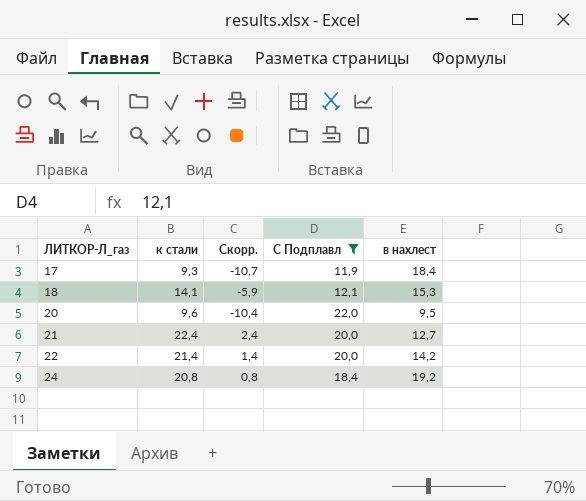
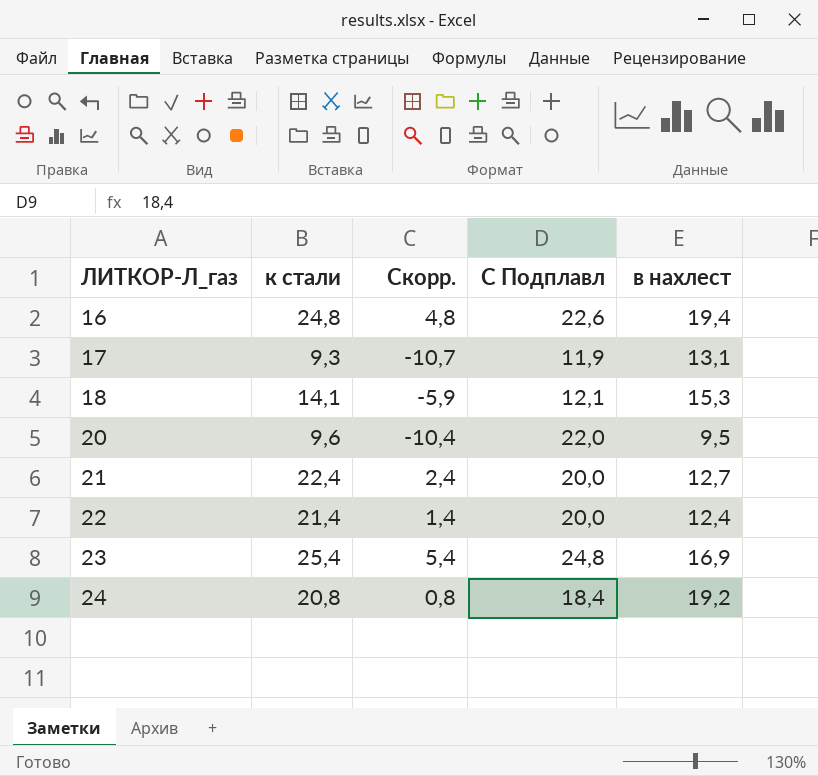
filter: С Подплавл <= 22,0 -> none
17 | в нахлест: 18,4 -> 13,1
22 | в нахлест: 14,2 -> 12,4

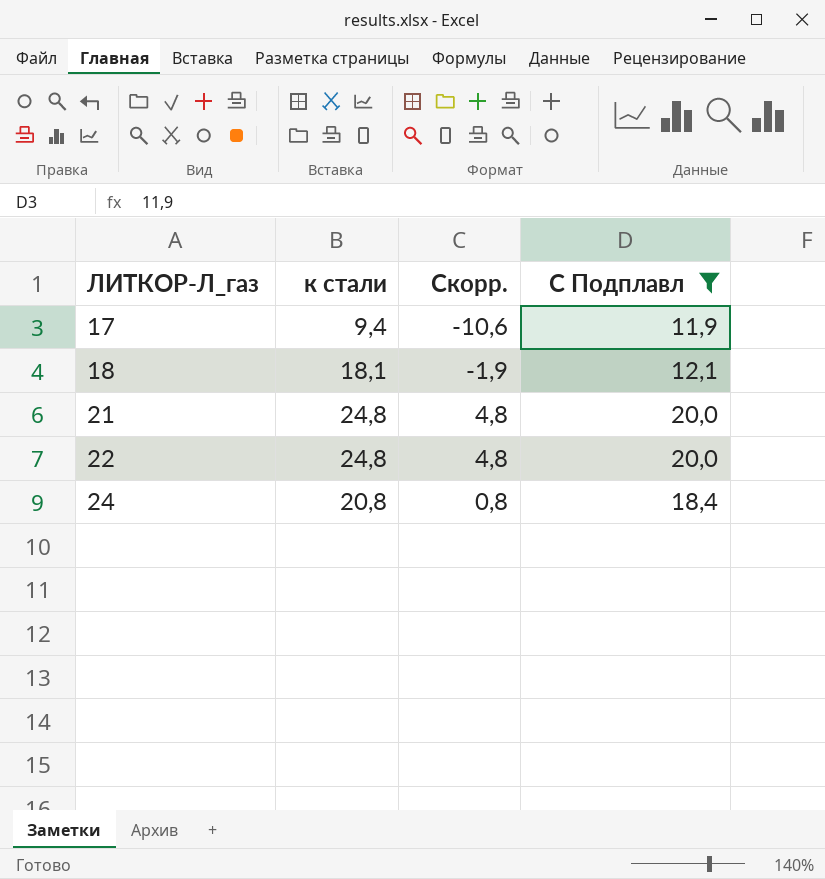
filter: none -> С Подплавл <= 20,0
column в нахлест | position: 5 -> none
17 | к стали: 9,3 -> 9,4
17 | Скорр.: -10,7 -> -10,6
18 | к стали: 14,1 -> 18,1
18 | Скорр.: -5,9 -> -1,9
21 | к стали: 22,4 -> 24,8
21 | Скорр.: 2,4 -> 4,8
22 | к стали: 21,4 -> 24,8
22 | Скорр.: 1,4 -> 4,8

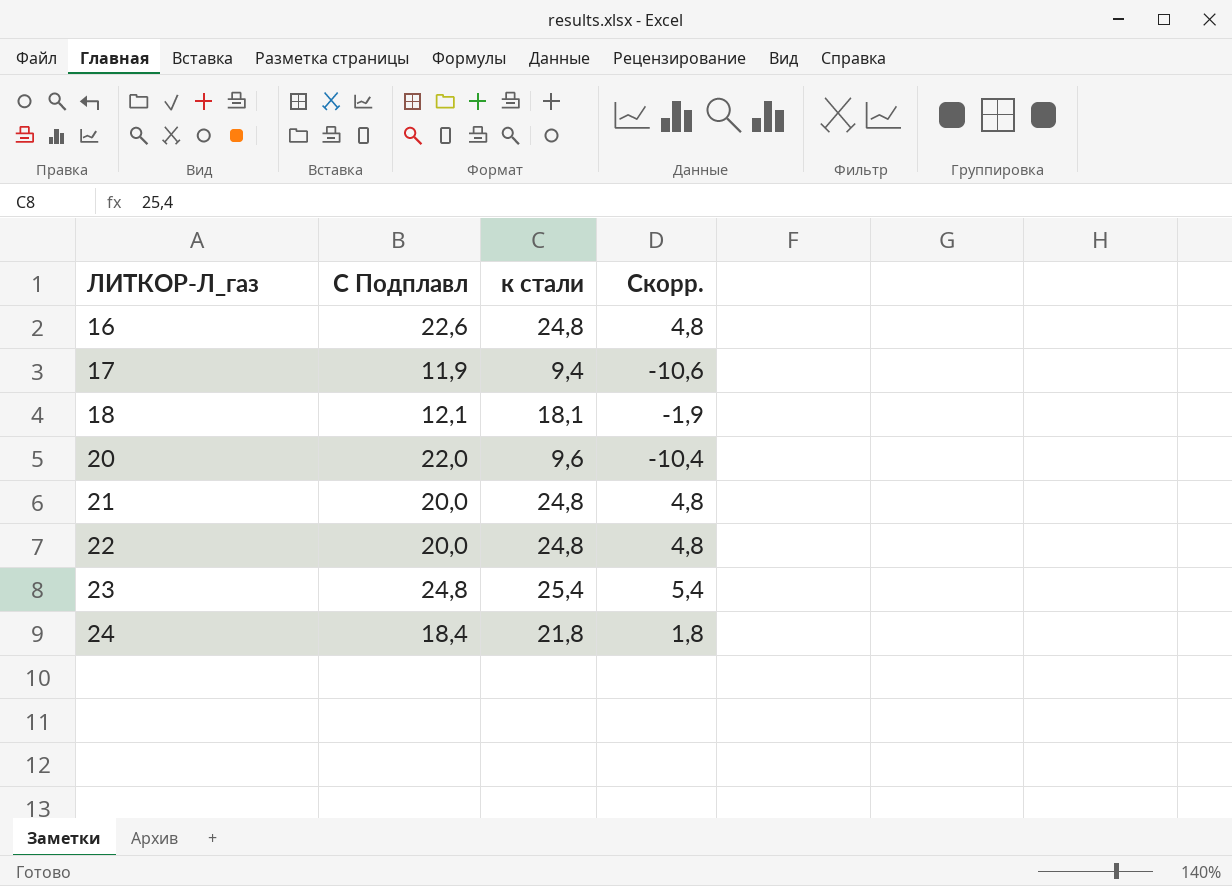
filter: С Подплавл <= 20,0 -> none
column С Подплавл | position: 4 -> 2
24 | к стали: 20,8 -> 21,8
24 | Скорр.: 0,8 -> 1,8

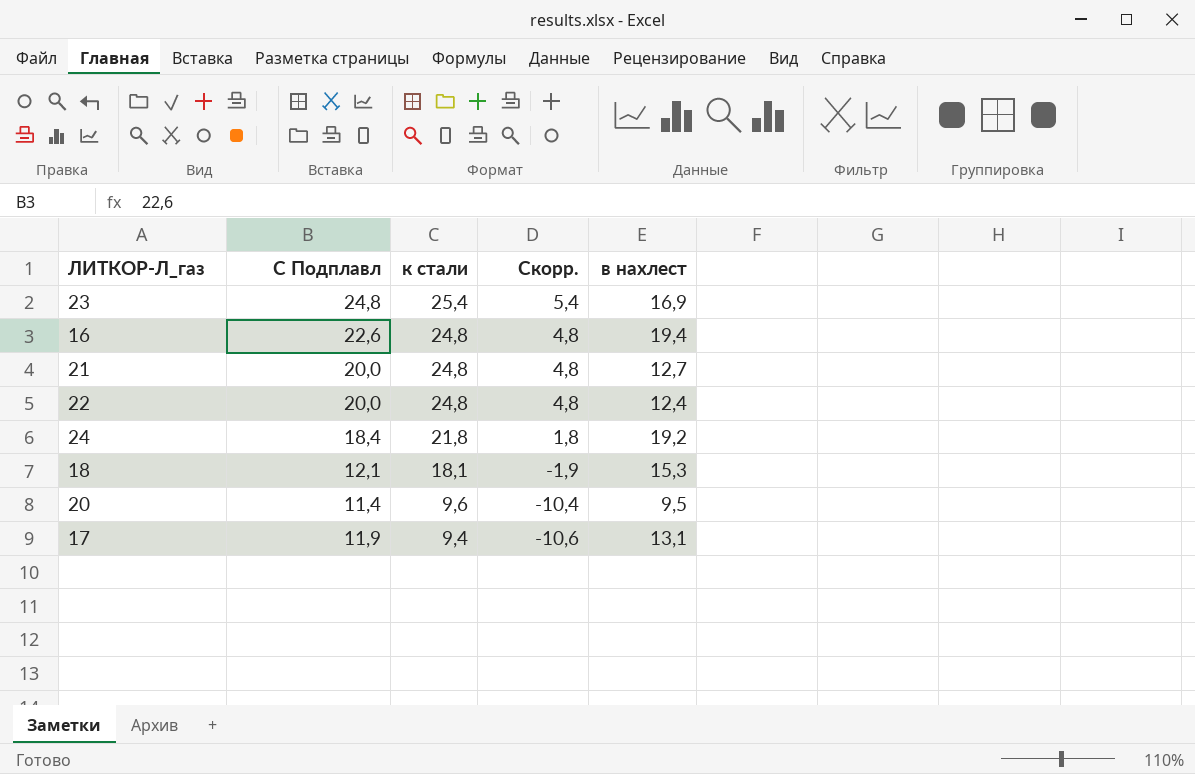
row order: ЛИТКОР-Л_газ ascending -> к стали descending
column в нахлест | position: none -> 5
20 | С Подплавл: 22,0 -> 11,4

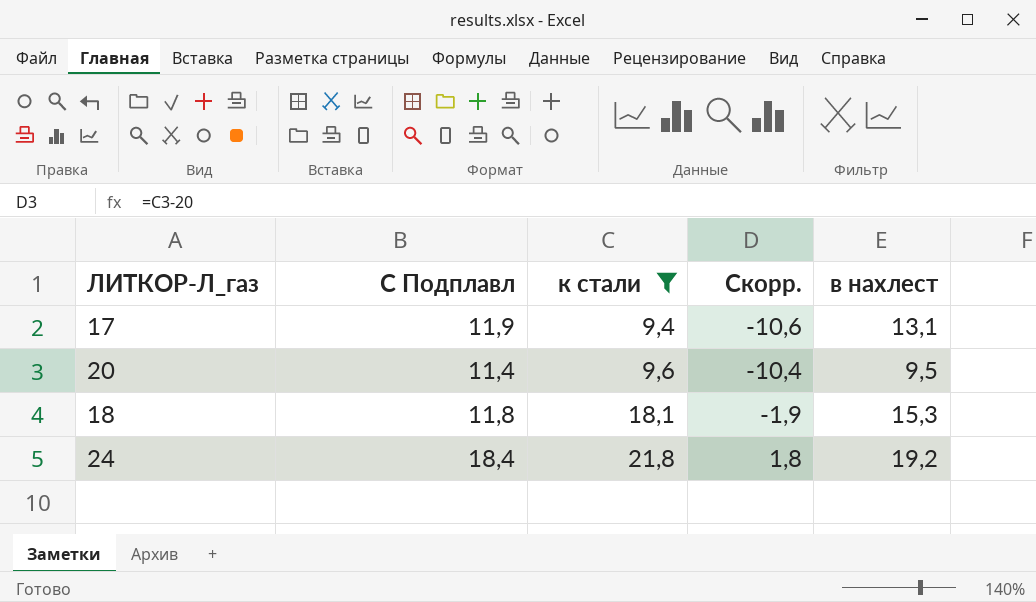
filter: none -> к стали <= 21,8
row order: к стали descending -> к стали ascending
18 | С Подплавл: 12,1 -> 11,8

